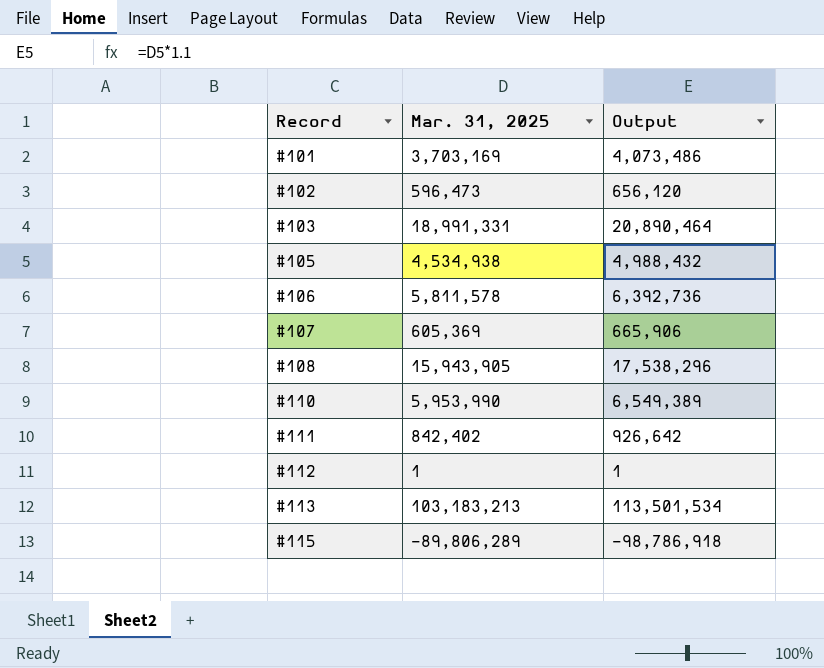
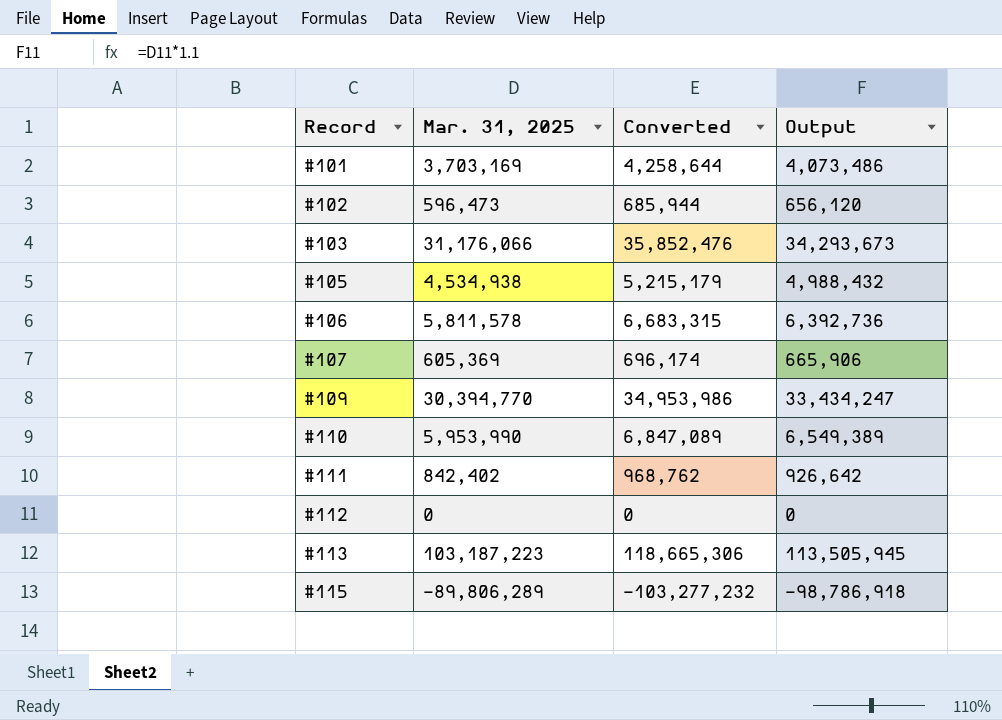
column Converted | formula: none -> [Mar. 31, 2025] * 1.15
row #108: 15,943,905 | 17,538,296 -> none
#103 | Mar. 31, 2025: 18,991,331 -> 31,176,066
#103 | Output: 20,890,464 -> 34,293,673
row #109: none -> 30,394,770 | 34,953,986 | 33,434,247
#112 | Mar. 31, 2025: 1 -> 0
#112 | Output: 1 -> 0
#113 | Mar. 31, 2025: 103,183,213 -> 103,187,223
#113 | Output: 113,501,534 -> 113,505,945

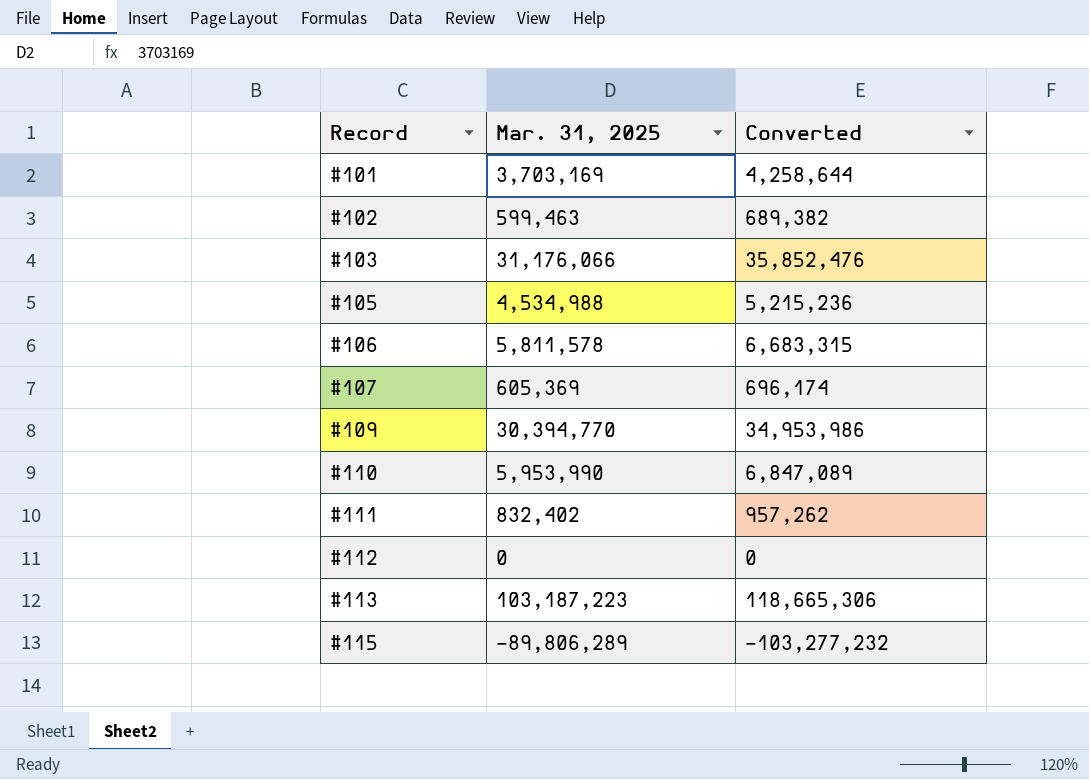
column Output | formula: [Mar. 31, 2025] * 1.1 -> none
#102 | Mar. 31, 2025: 596,473 -> 599,463
#102 | Converted: 685,944 -> 689,382
#105 | Mar. 31, 2025: 4,534,938 -> 4,534,988
#105 | Converted: 5,215,179 -> 5,215,236
#111 | Mar. 31, 2025: 842,402 -> 832,402
#111 | Converted: 968,762 -> 957,262

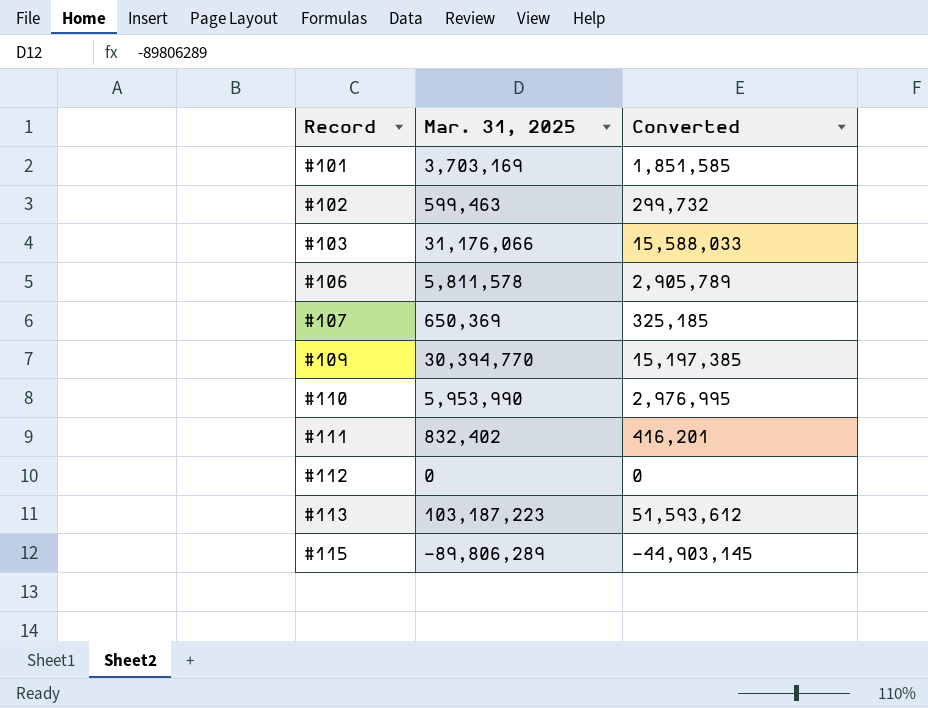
column Converted | formula: [Mar. 31, 2025] * 1.15 -> [Mar. 31, 2025] * 0.5
row #105: 4,534,988 | 5,215,236 -> none
#107 | Mar. 31, 2025: 605,369 -> 650,369

